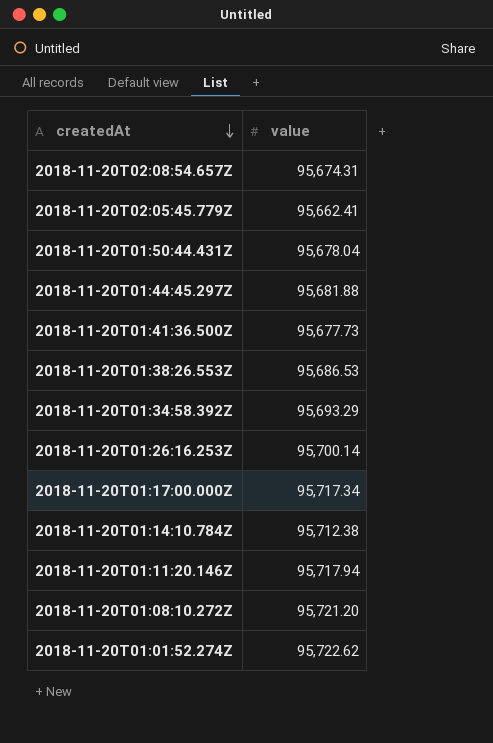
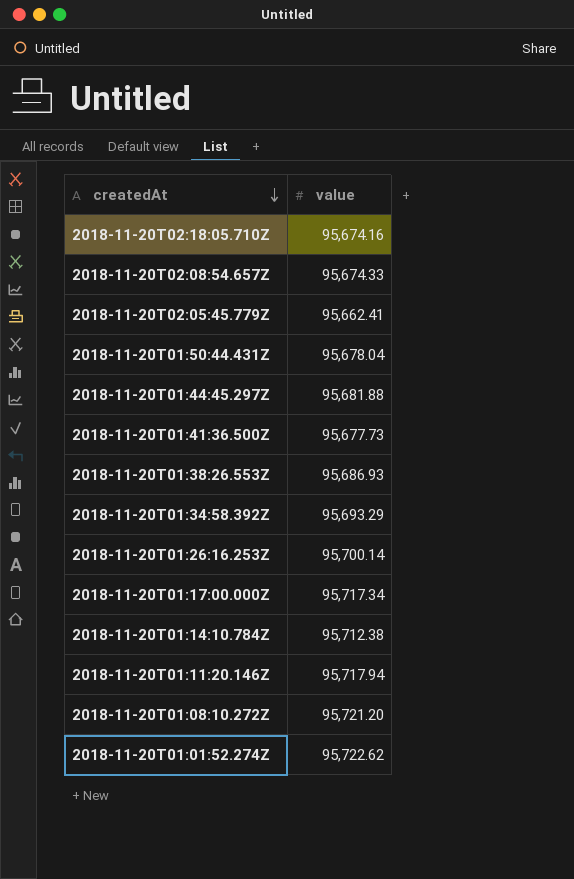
row 2018-11-20T02:18:05.710Z: none -> 95,674.16
2018-11-20T02:08:54.657Z | value: 95,674.31 -> 95,674.33
2018-11-20T01:38:26.553Z | value: 95,686.53 -> 95,686.93

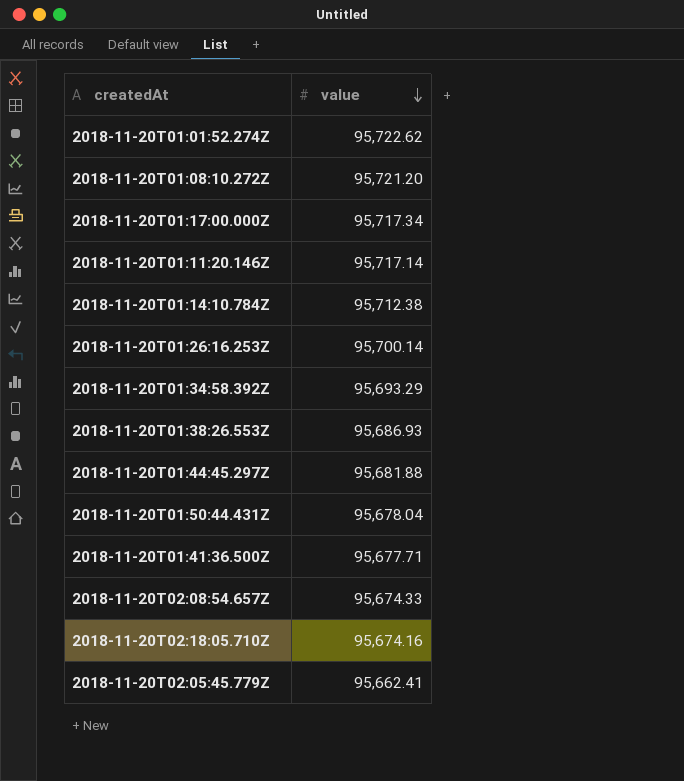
row order: createdAt descending -> value descending
2018-11-20T01:11:20.146Z | value: 95,717.94 -> 95,717.14
2018-11-20T01:41:36.500Z | value: 95,677.73 -> 95,677.71

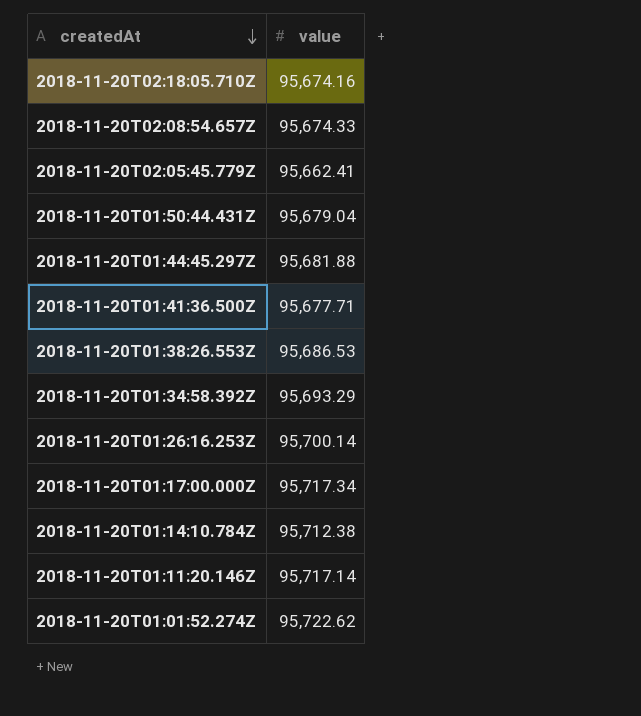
row order: value descending -> createdAt descending
row 2018-11-20T01:08:10.272Z: 95,721.20 -> none
2018-11-20T01:50:44.431Z | value: 95,678.04 -> 95,679.04
2018-11-20T01:38:26.553Z | value: 95,686.93 -> 95,686.53

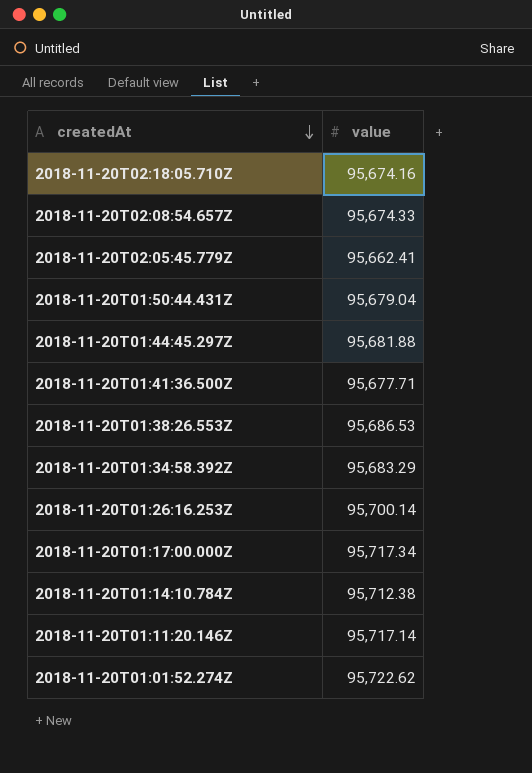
2018-11-20T01:34:58.392Z | value: 95,693.29 -> 95,683.29

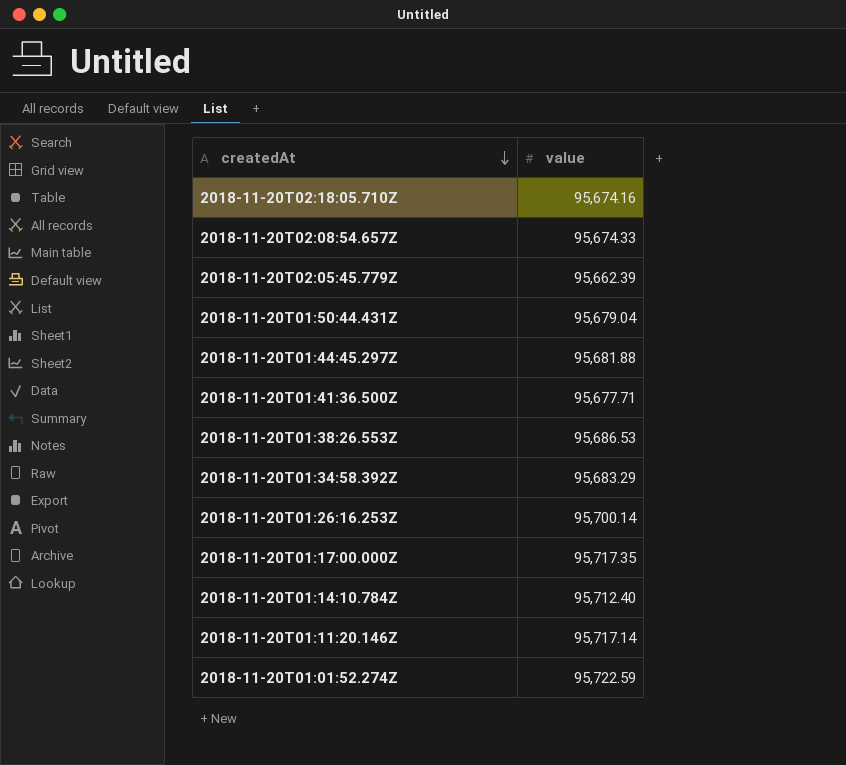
2018-11-20T02:05:45.779Z | value: 95,662.41 -> 95,662.39
2018-11-20T01:17:00.000Z | value: 95,717.34 -> 95,717.35
2018-11-20T01:14:10.784Z | value: 95,712.38 -> 95,712.40
2018-11-20T01:01:52.274Z | value: 95,722.62 -> 95,722.59

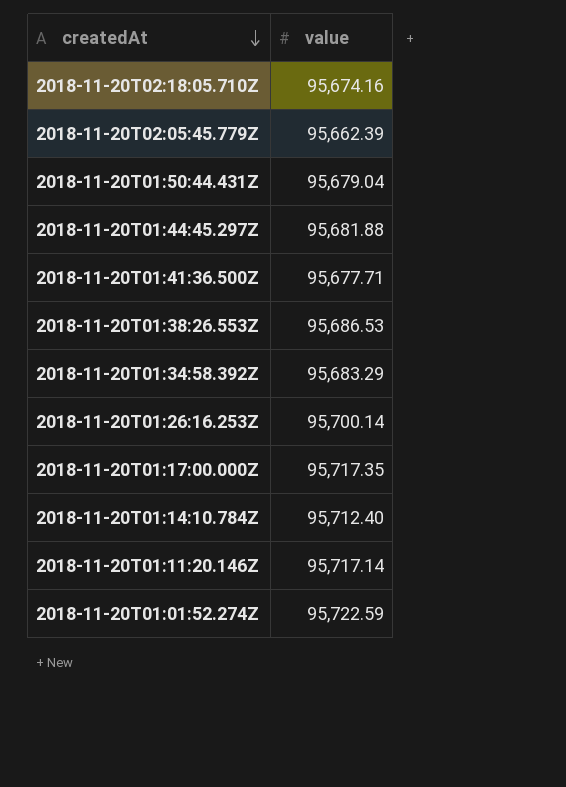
row 2018-11-20T02:08:54.657Z: 95,674.33 -> none

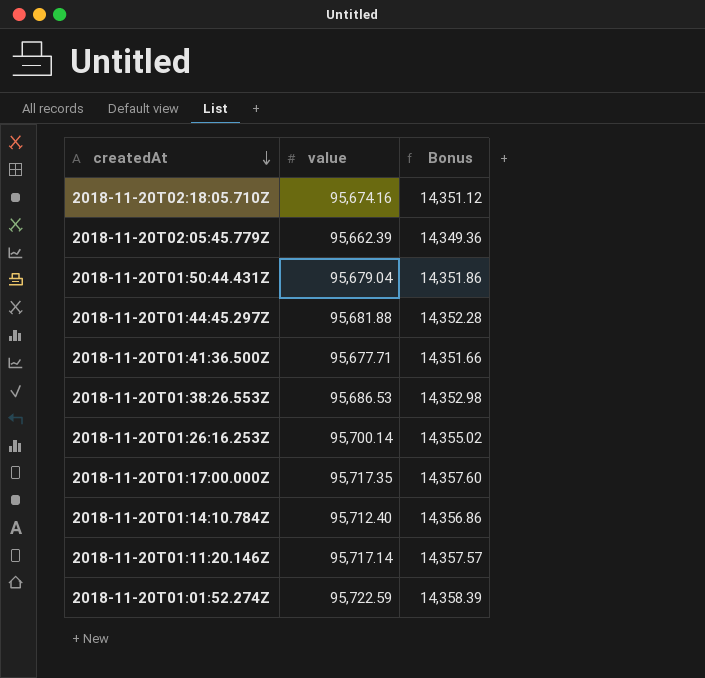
column Bonus | formula: none -> [value] * 0.15
row 2018-11-20T01:34:58.392Z: 95,683.29 -> none

